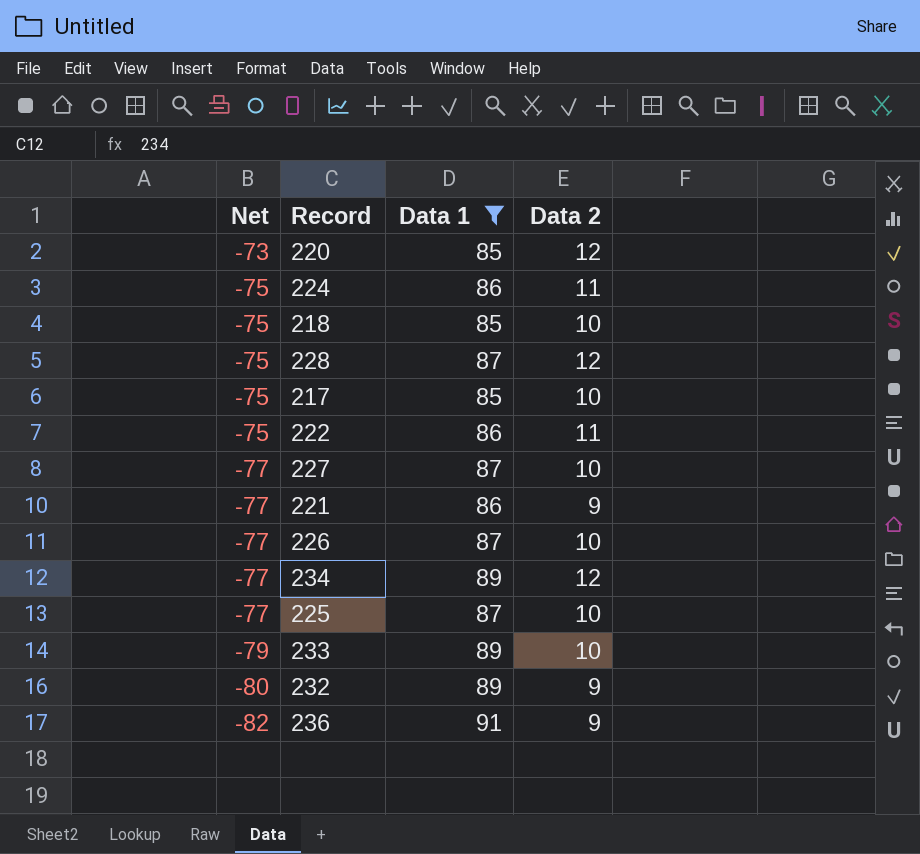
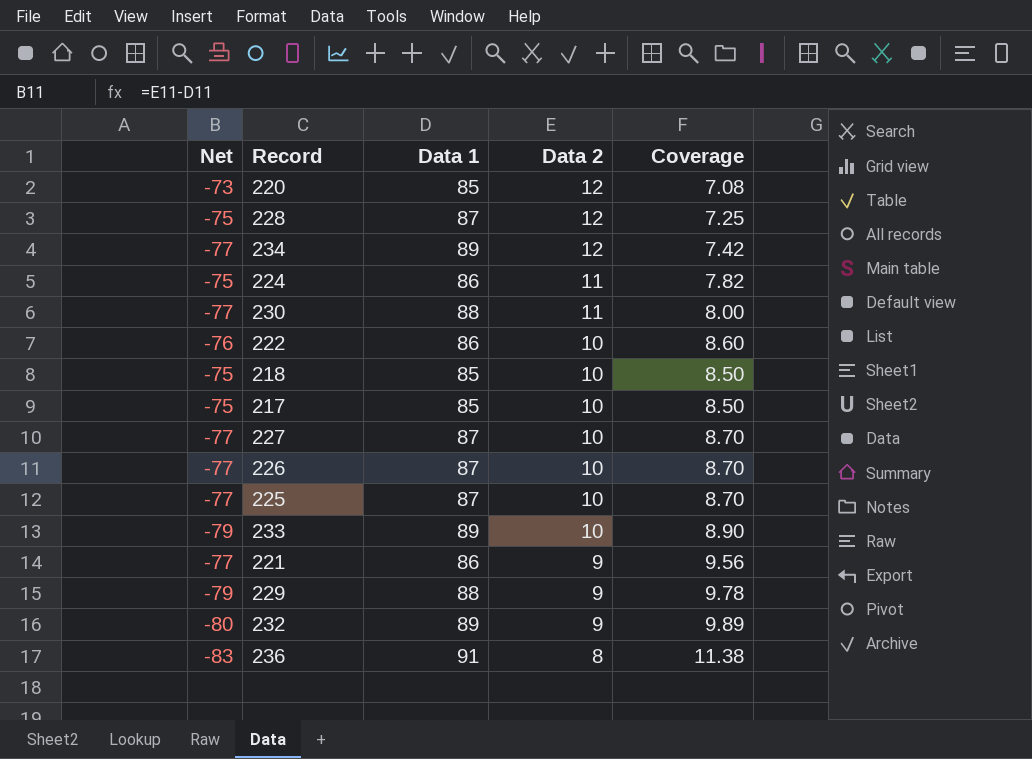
filter: Data 1 != 88 -> none
row order: Net descending -> Data 2 descending
column Coverage | formula: none -> [Data 1] / [Data 2]
222 | Net: -75 -> -76
222 | Data 2: 11 -> 10
236 | Net: -82 -> -83
236 | Data 2: 9 -> 8

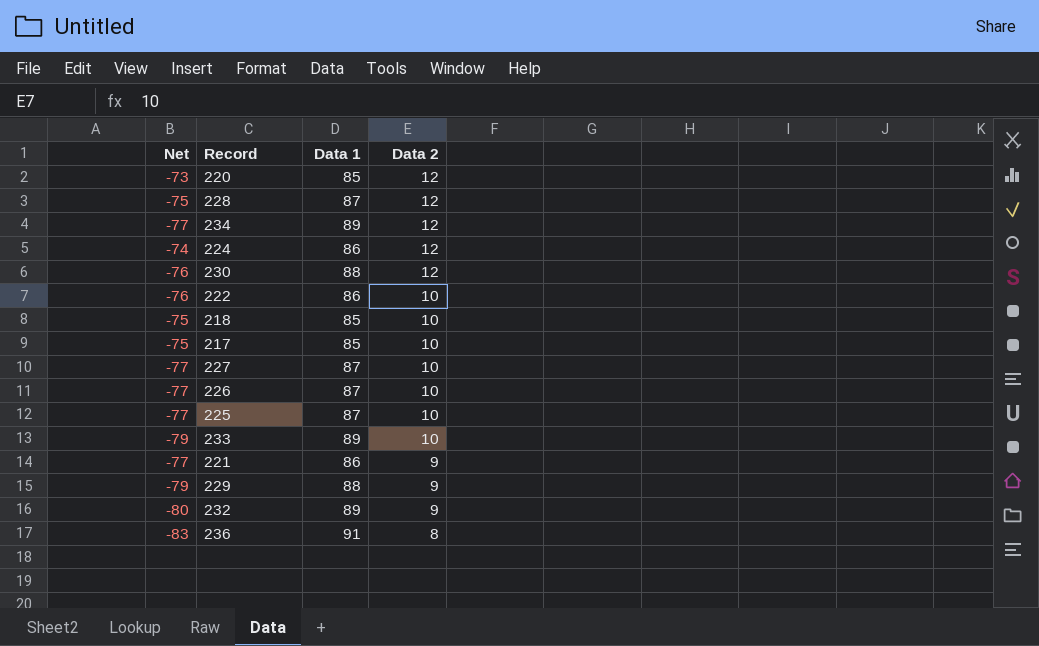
column Coverage | formula: [Data 1] / [Data 2] -> none
224 | Net: -75 -> -74
224 | Data 2: 11 -> 12
230 | Net: -77 -> -76
230 | Data 2: 11 -> 12

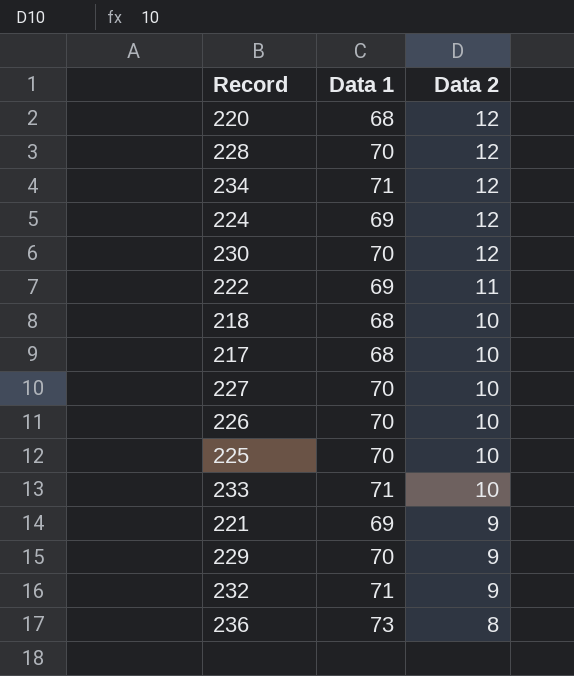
column Net | formula: [Data 2] - [Data 1] -> none
220 | Data 1: 85 -> 68
228 | Data 1: 87 -> 70
234 | Data 1: 89 -> 71
224 | Data 1: 86 -> 69
230 | Data 1: 88 -> 70
222 | Data 1: 86 -> 69
222 | Data 2: 10 -> 11
218 | Data 1: 85 -> 68
217 | Data 1: 85 -> 68
227 | Data 1: 87 -> 70
226 | Data 1: 87 -> 70
225 | Data 1: 87 -> 70
233 | Data 1: 89 -> 71
221 | Data 1: 86 -> 69
229 | Data 1: 88 -> 70
232 | Data 1: 89 -> 71
236 | Data 1: 91 -> 73

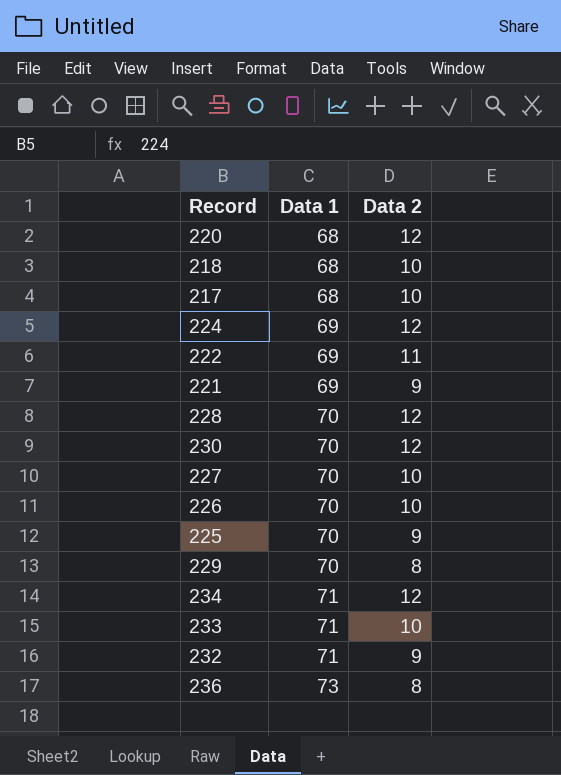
row order: Data 2 descending -> Data 1 ascending
225 | Data 2: 10 -> 9
229 | Data 2: 9 -> 8

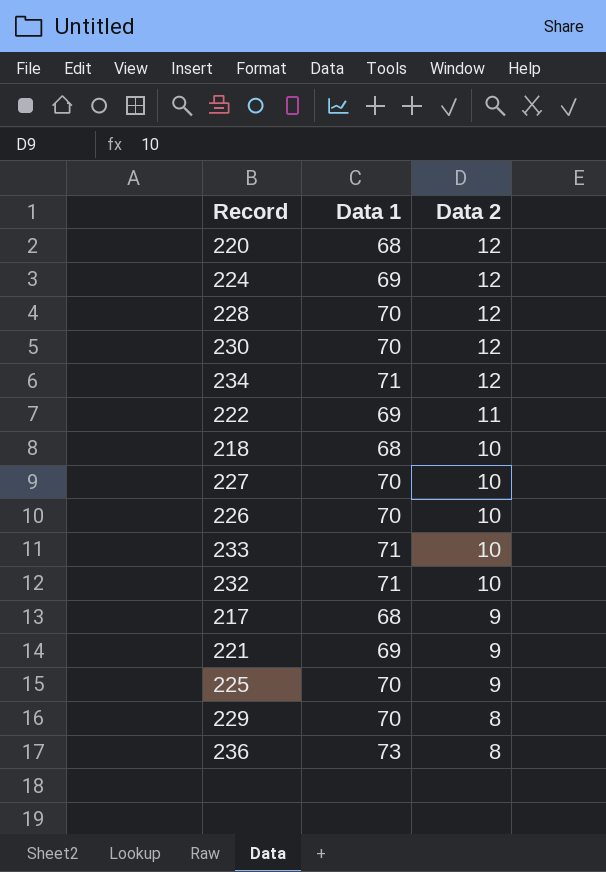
row order: Data 1 ascending -> Data 2 descending
232 | Data 2: 9 -> 10
217 | Data 2: 10 -> 9

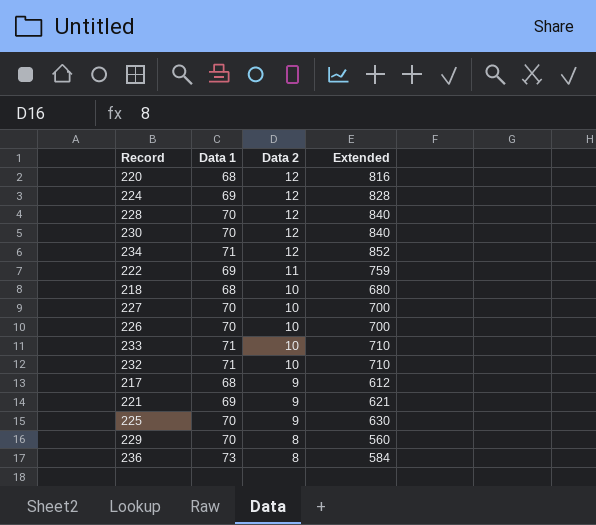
column Extended | formula: none -> [Data 1] * [Data 2]

